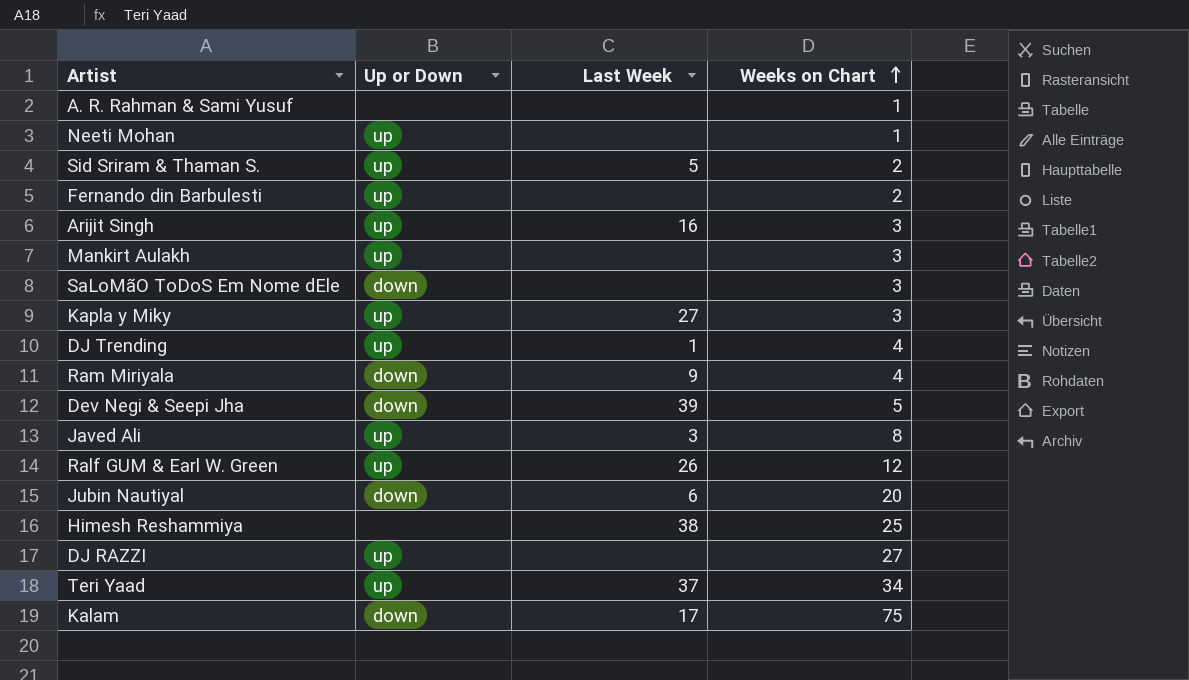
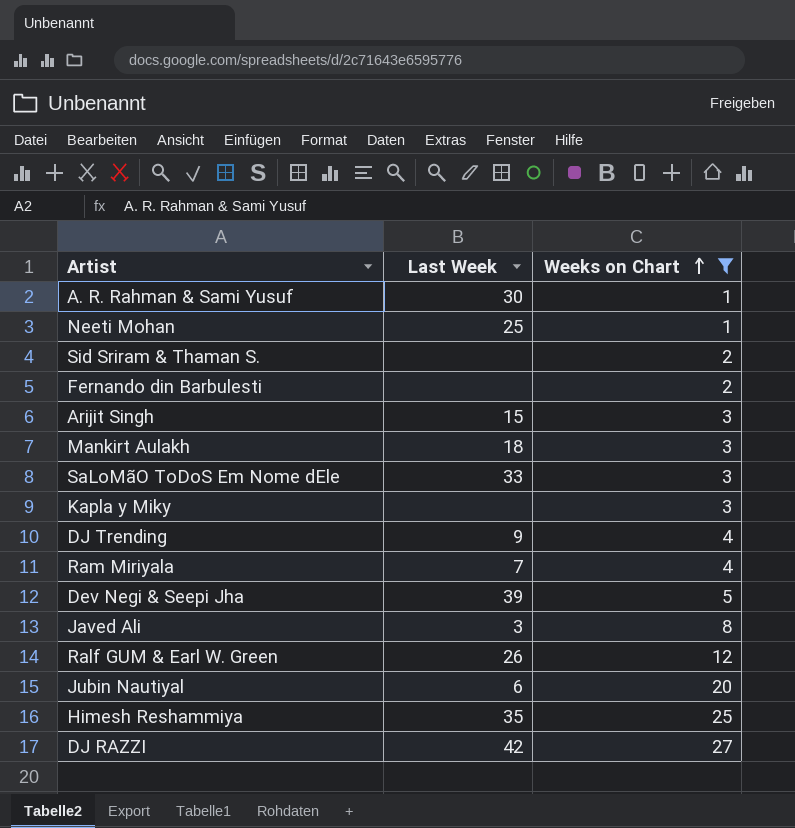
filter: none -> Weeks on Chart <= 27
column Up or Down | position: 2 -> none
A. R. Rahman & Sami Yusuf | Last Week: none -> 30
Neeti Mohan | Last Week: none -> 25
Sid Sriram & Thaman S. | Last Week: 5 -> none
Arijit Singh | Last Week: 16 -> 15
Mankirt Aulakh | Last Week: none -> 18
SaLoMãO ToDoS Em Nome dEle | Last Week: none -> 33
Kapla y Miky | Last Week: 27 -> none
DJ Trending | Last Week: 1 -> 9
Ram Miriyala | Last Week: 9 -> 7
Himesh Reshammiya | Last Week: 38 -> 35
DJ RAZZI | Last Week: none -> 42

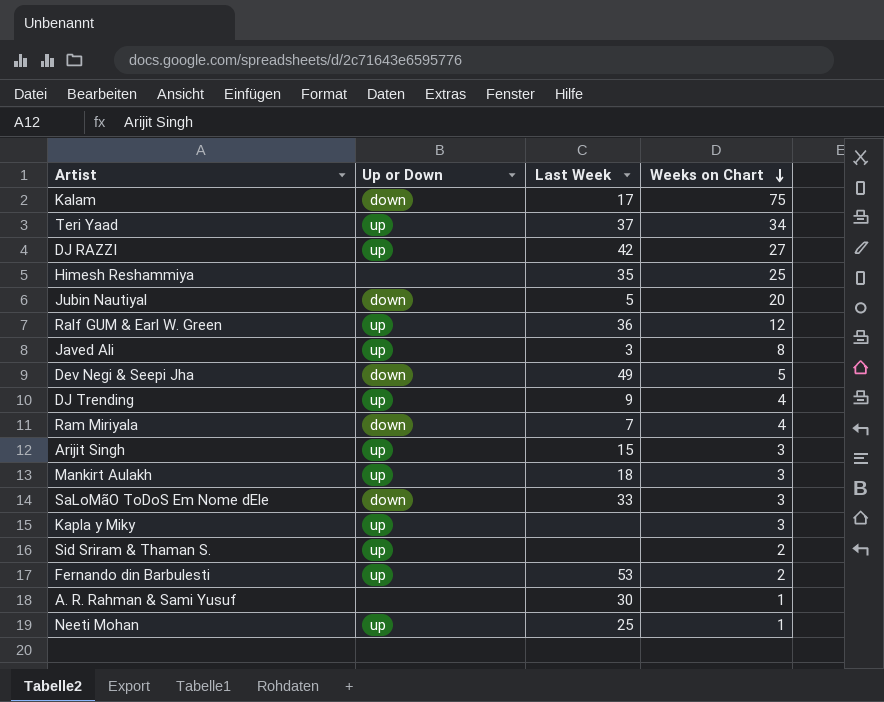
filter: Weeks on Chart <= 27 -> none
row order: Weeks on Chart ascending -> Weeks on Chart descending
column Up or Down | position: none -> 2
Jubin Nautiyal | Last Week: 6 -> 5
Ralf GUM & Earl W. Green | Last Week: 26 -> 36
Dev Negi & Seepi Jha | Last Week: 39 -> 49
Fernando din Barbulesti | Last Week: none -> 53

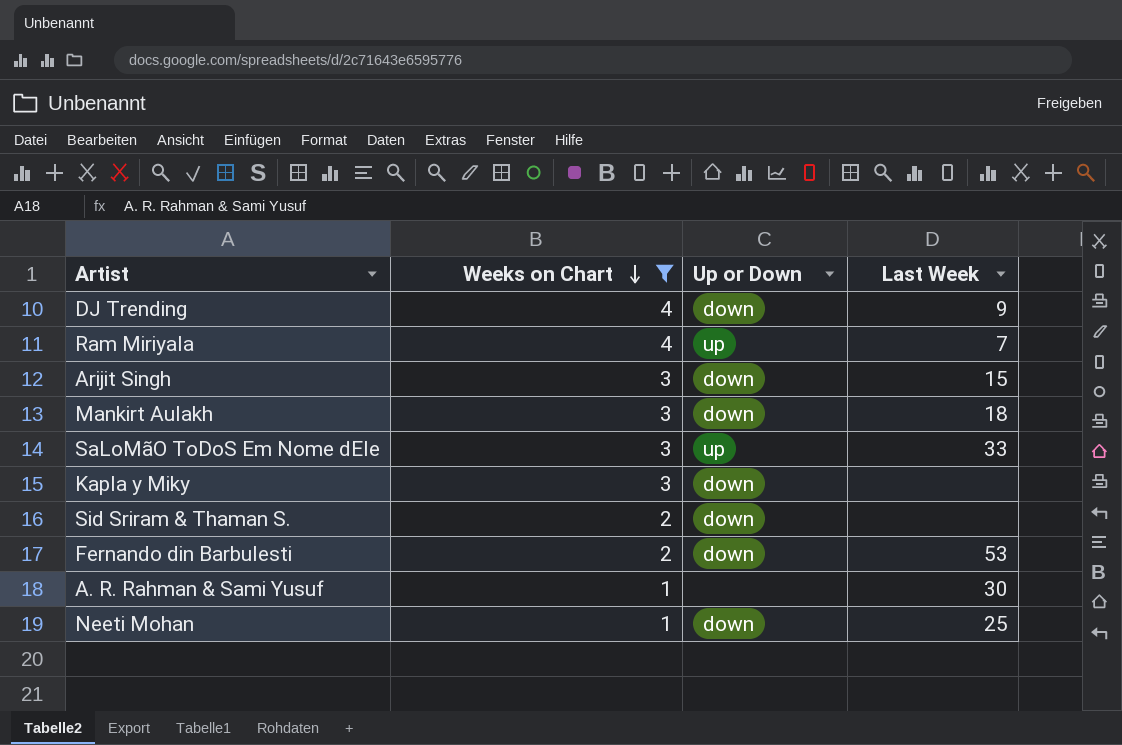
filter: none -> Weeks on Chart <= 4
column Weeks on Chart | position: 4 -> 2
DJ Trending | Up or Down: up -> down
Ram Miriyala | Up or Down: down -> up
Arijit Singh | Up or Down: up -> down
Mankirt Aulakh | Up or Down: up -> down
SaLoMãO ToDoS Em Nome dEle | Up or Down: down -> up
Kapla y Miky | Up or Down: up -> down
Sid Sriram & Thaman S. | Up or Down: up -> down
Fernando din Barbulesti | Up or Down: up -> down
Neeti Mohan | Up or Down: up -> down

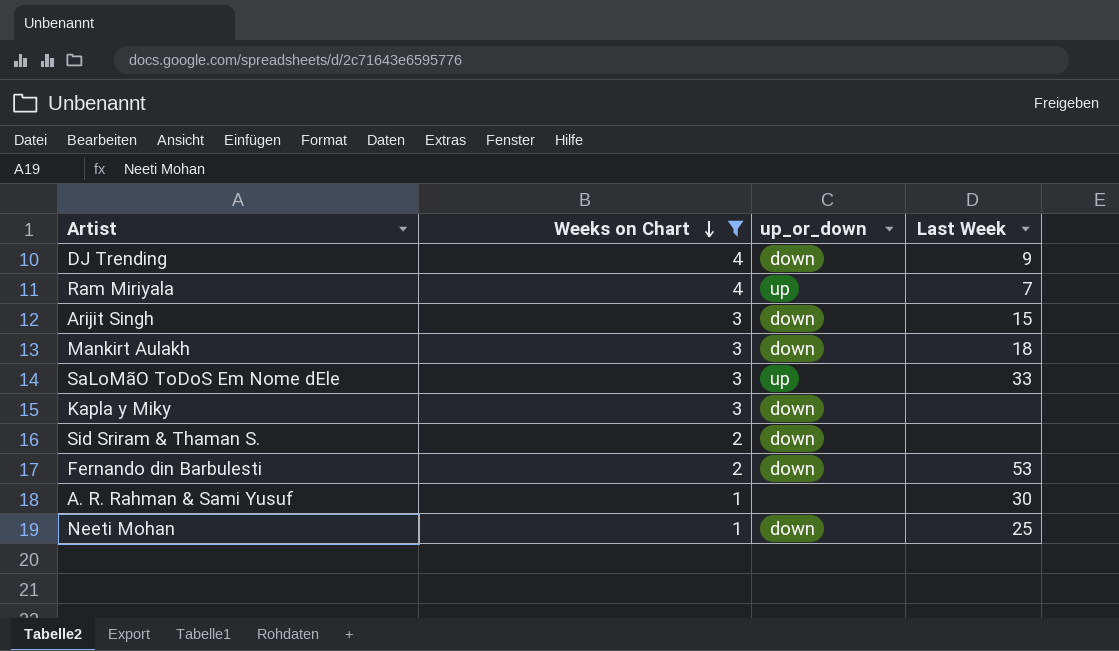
column name: Up or Down -> up_or_down

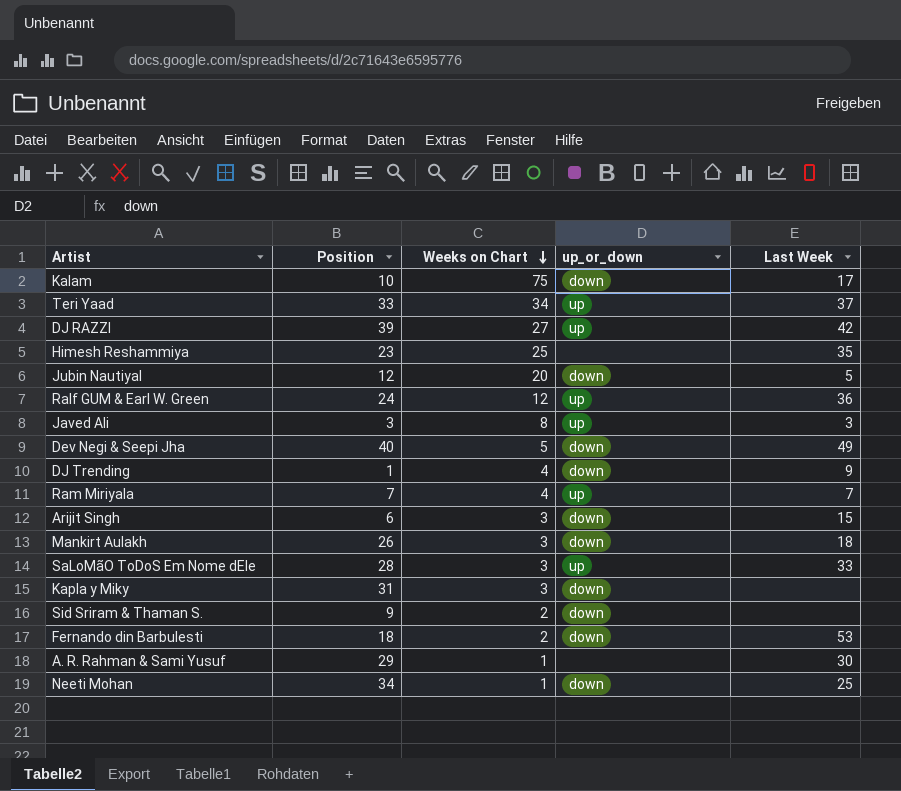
filter: Weeks on Chart <= 4 -> none
column Position | position: none -> 2

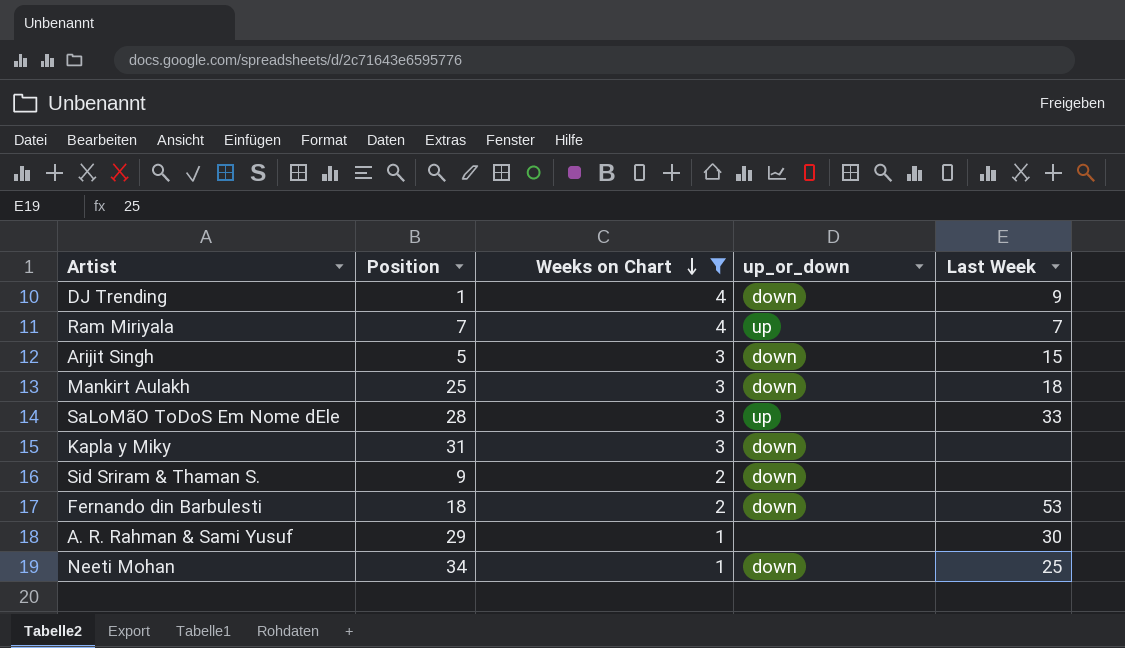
filter: none -> Weeks on Chart <= 4
Arijit Singh | Position: 6 -> 5
Mankirt Aulakh | Position: 26 -> 25

